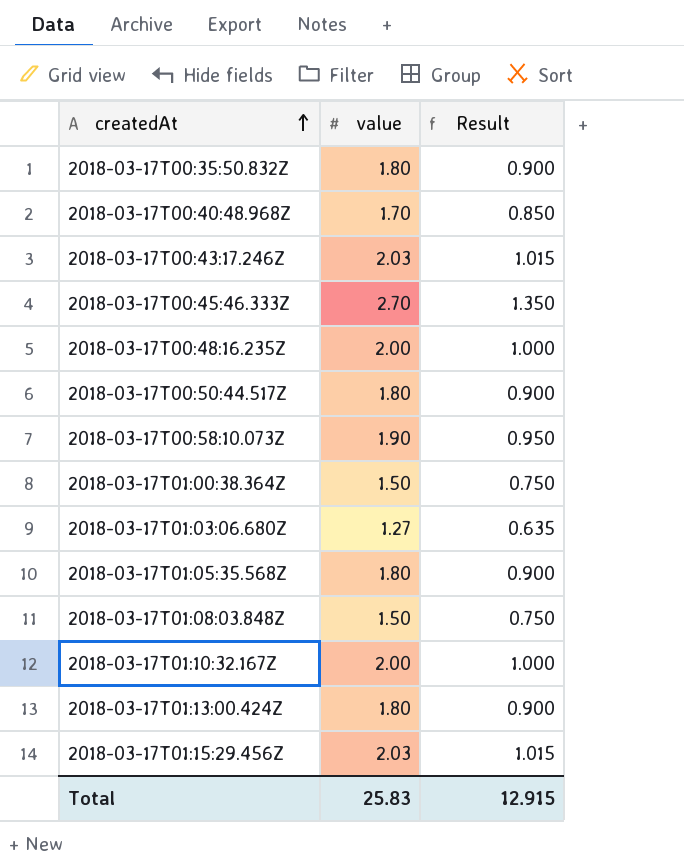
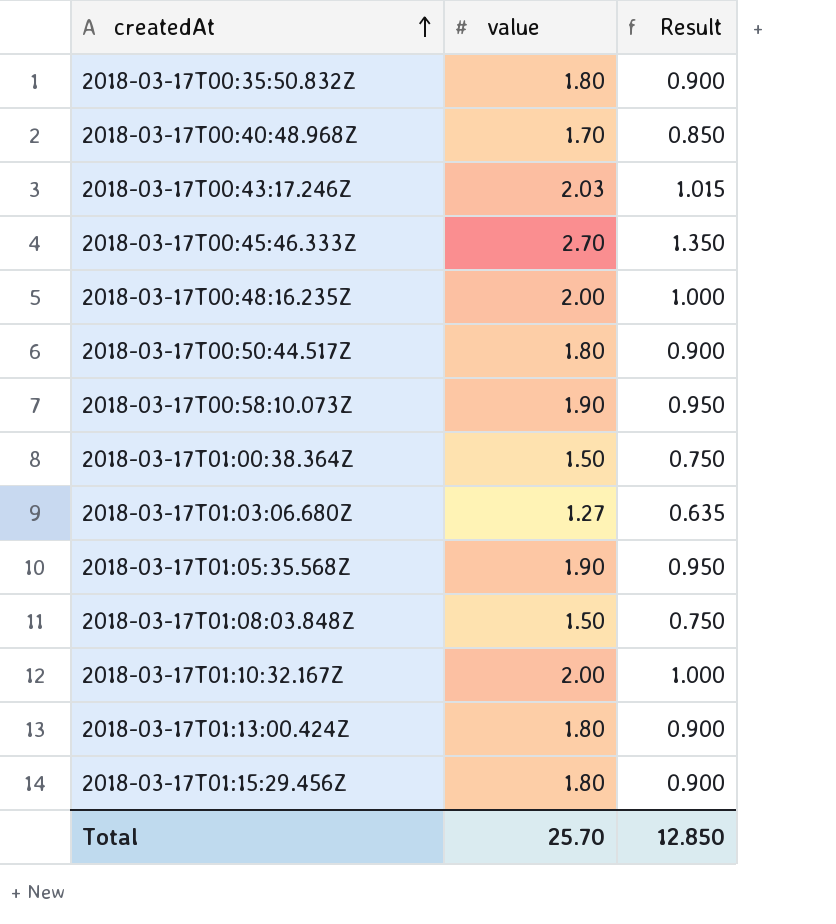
2018-03-17T01:05:35.568Z | value: 1.80 -> 1.90
2018-03-17T01:05:35.568Z | Result: 0.900 -> 0.950
2018-03-17T01:15:29.456Z | value: 2.03 -> 1.80
2018-03-17T01:15:29.456Z | Result: 1.015 -> 0.900
Total | value: 25.83 -> 25.70
Total | Result: 12.915 -> 12.850

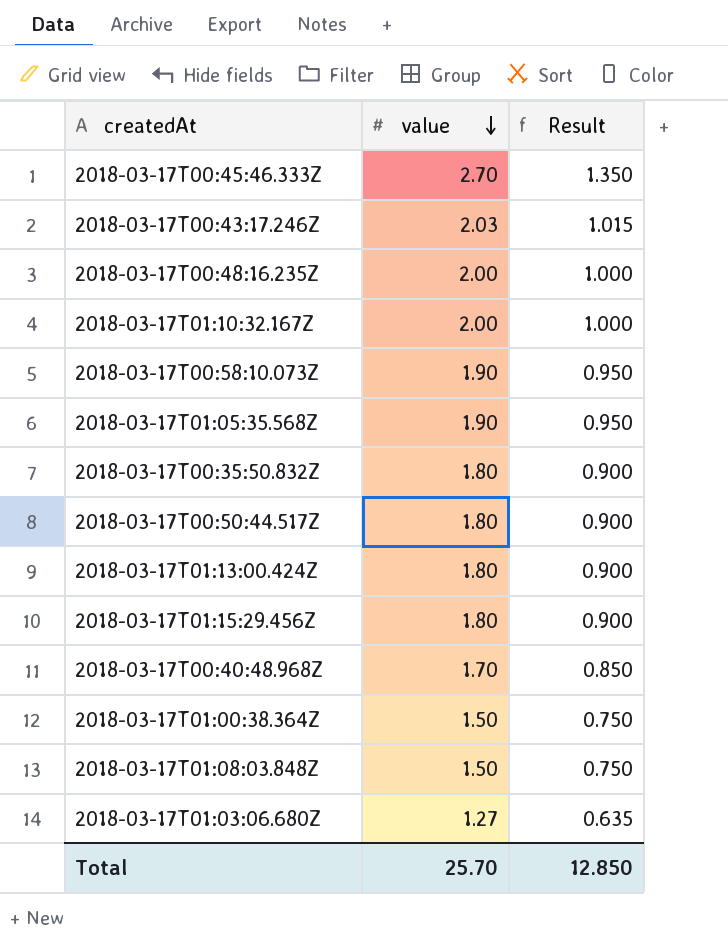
row order: createdAt ascending -> value descending

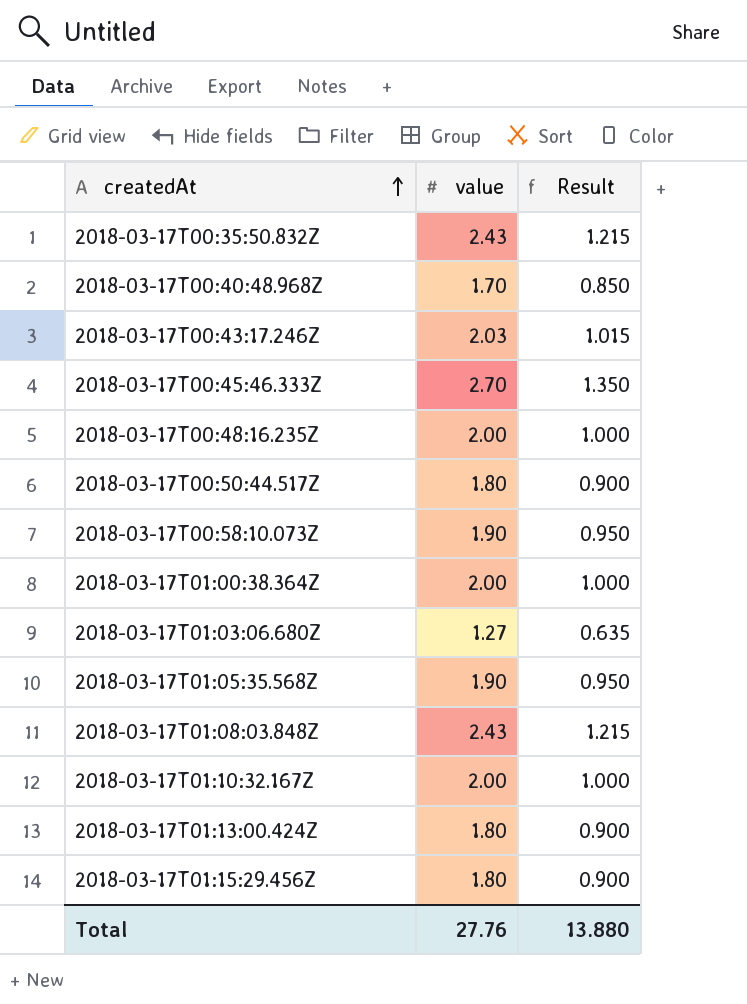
row order: value descending -> createdAt ascending
2018-03-17T00:35:50.832Z | value: 1.80 -> 2.43
2018-03-17T00:35:50.832Z | Result: 0.900 -> 1.215
2018-03-17T01:00:38.364Z | value: 1.50 -> 2.00
2018-03-17T01:00:38.364Z | Result: 0.750 -> 1.000
2018-03-17T01:08:03.848Z | value: 1.50 -> 2.43
2018-03-17T01:08:03.848Z | Result: 0.750 -> 1.215
Total | value: 25.70 -> 27.76
Total | Result: 12.850 -> 13.880

